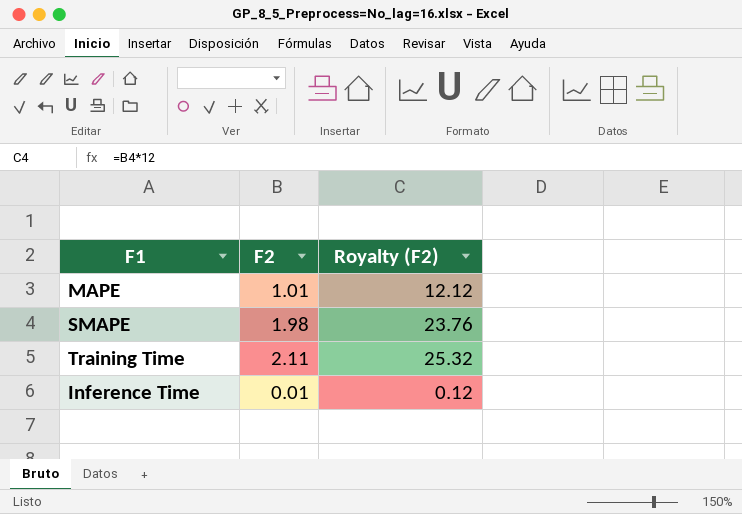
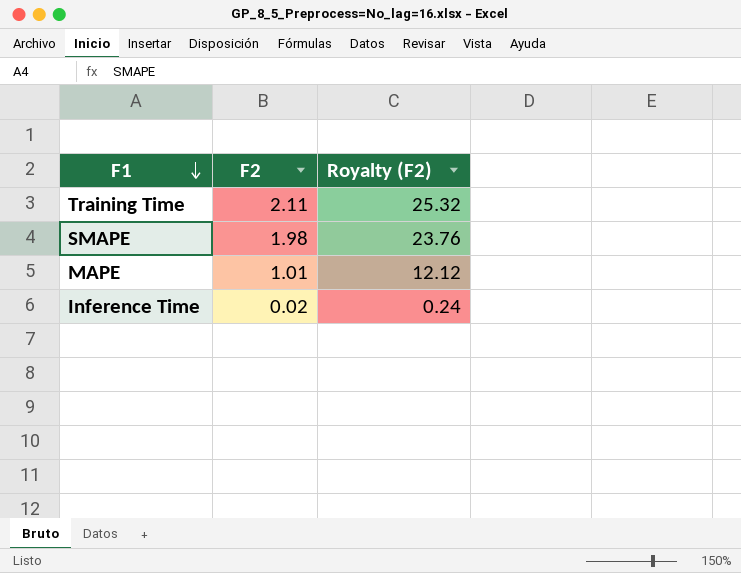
row order: none -> F1 descending
Inference Time | F2: 0.01 -> 0.02
Inference Time | Royalty (F2): 0.12 -> 0.24

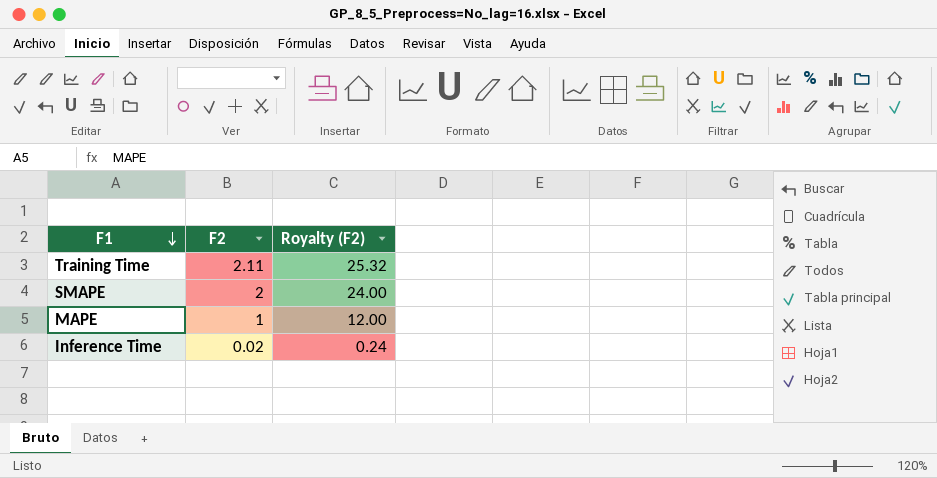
SMAPE | F2: 1.98 -> 2
SMAPE | Royalty (F2): 23.76 -> 24.00
MAPE | F2: 1.01 -> 1
MAPE | Royalty (F2): 12.12 -> 12.00

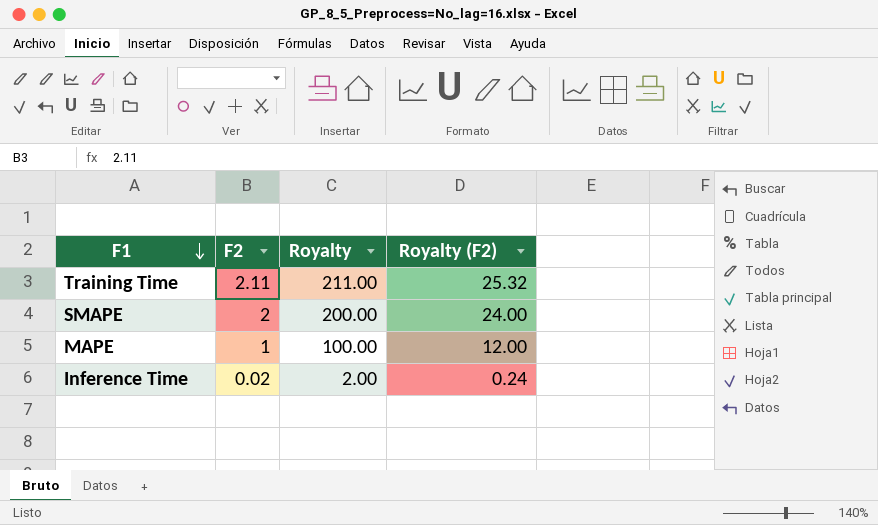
column Royalty | formula: none -> [F2] * 100

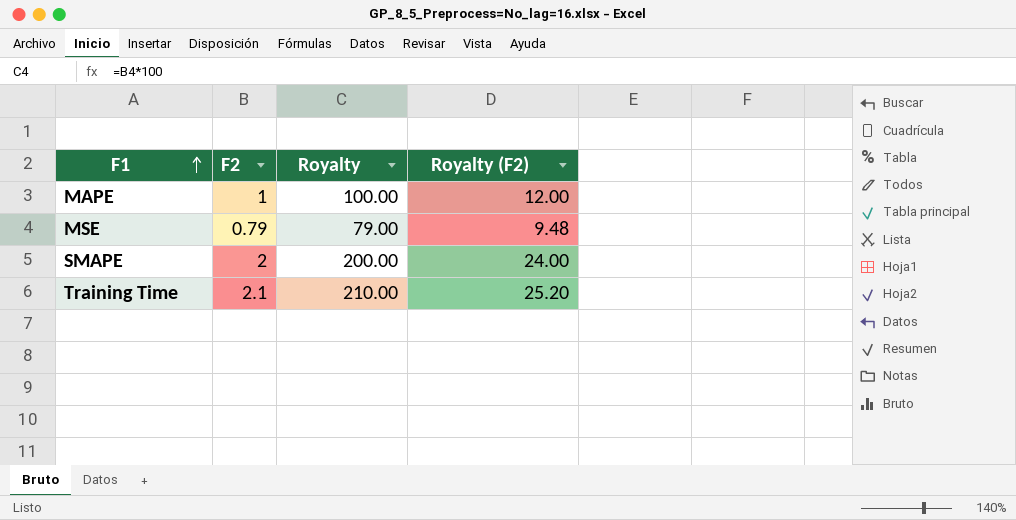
row order: F1 descending -> F1 ascending
row Inference Time: 0.02 | 2.00 | 0.24 -> none
row MSE: none -> 0.79 | 79.00 | 9.48
Training Time | F2: 2.11 -> 2.1
Training Time | Royalty: 211.00 -> 210.00
Training Time | Royalty (F2): 25.32 -> 25.20

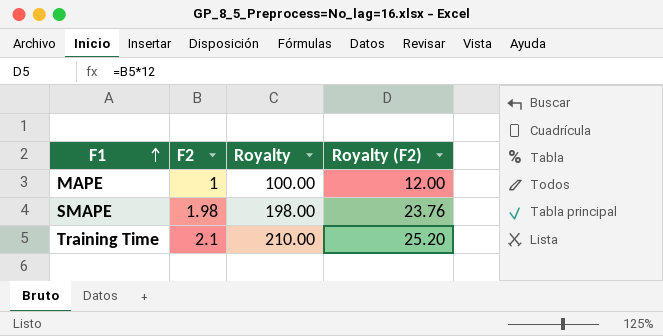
row MSE: 0.79 | 79.00 | 9.48 -> none
SMAPE | F2: 2 -> 1.98
SMAPE | Royalty: 200.00 -> 198.00
SMAPE | Royalty (F2): 24.00 -> 23.76

